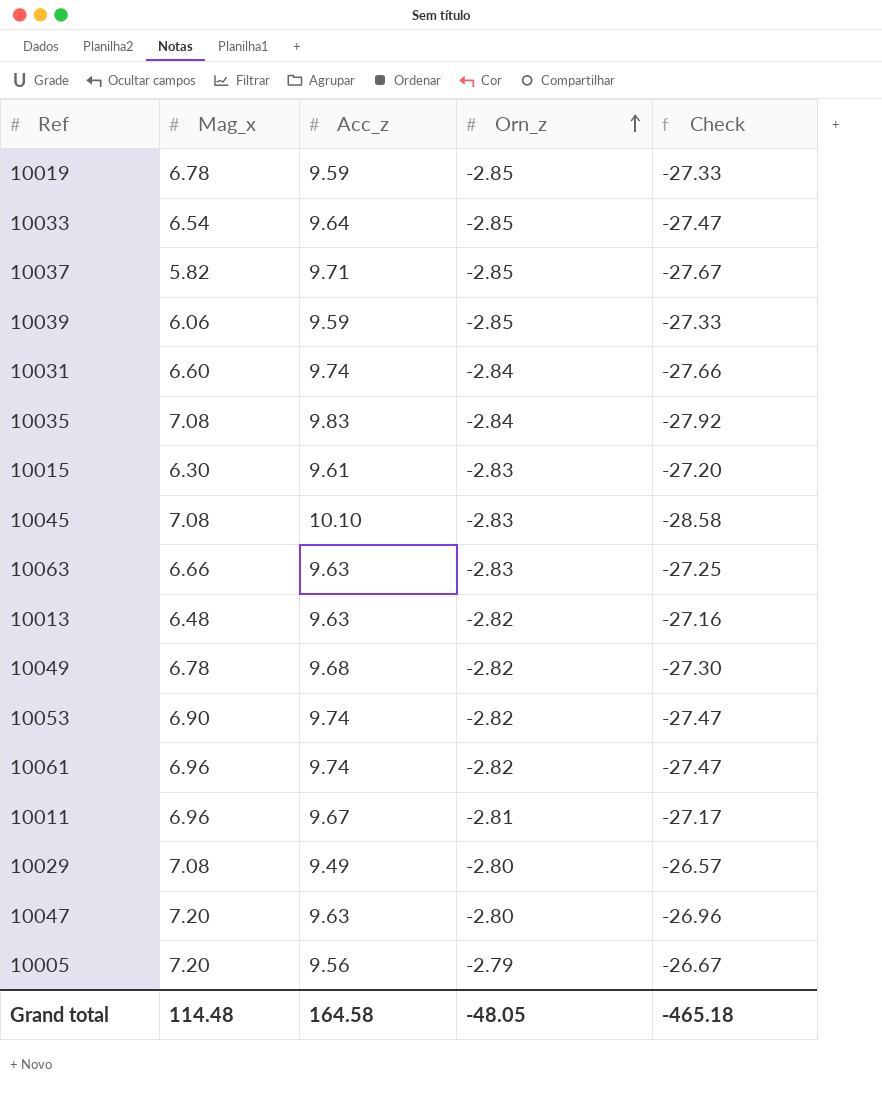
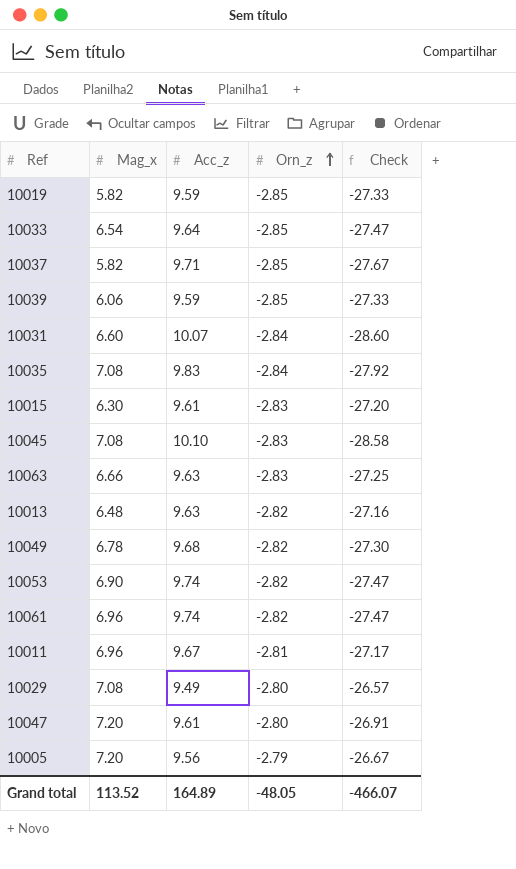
10019 | Mag_x: 6.78 -> 5.82
10031 | Acc_z: 9.74 -> 10.07
10031 | Check: -27.66 -> -28.60
10047 | Acc_z: 9.63 -> 9.61
10047 | Check: -26.96 -> -26.91
Grand total | Mag_x: 114.48 -> 113.52
Grand total | Acc_z: 164.58 -> 164.89
Grand total | Check: -465.18 -> -466.07

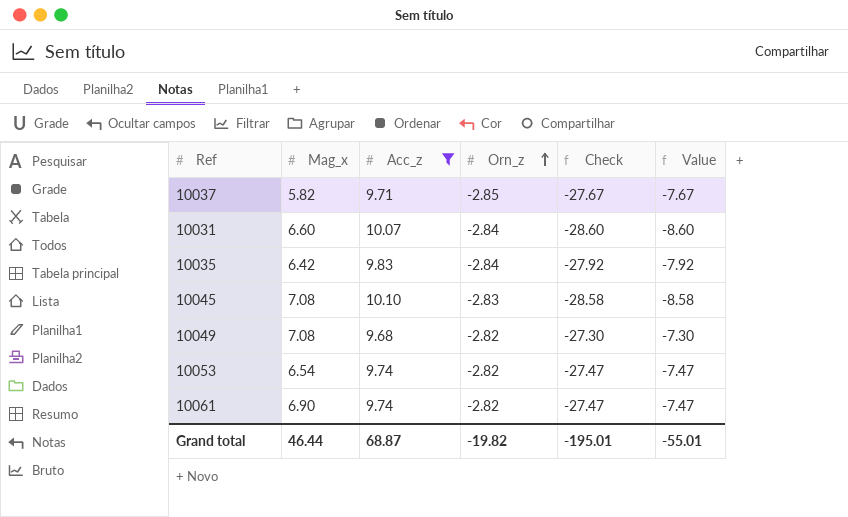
filter: none -> Acc_z >= 9.68
column Value | formula: none -> [Check] + 20
10035 | Mag_x: 7.08 -> 6.42
10049 | Mag_x: 6.78 -> 7.08
10053 | Mag_x: 6.90 -> 6.54
10061 | Mag_x: 6.96 -> 6.90
Grand total | Mag_x: 113.52 -> 46.44
Grand total | Acc_z: 164.89 -> 68.87
Grand total | Orn_z: -48.05 -> -19.82
Grand total | Check: -466.07 -> -195.01

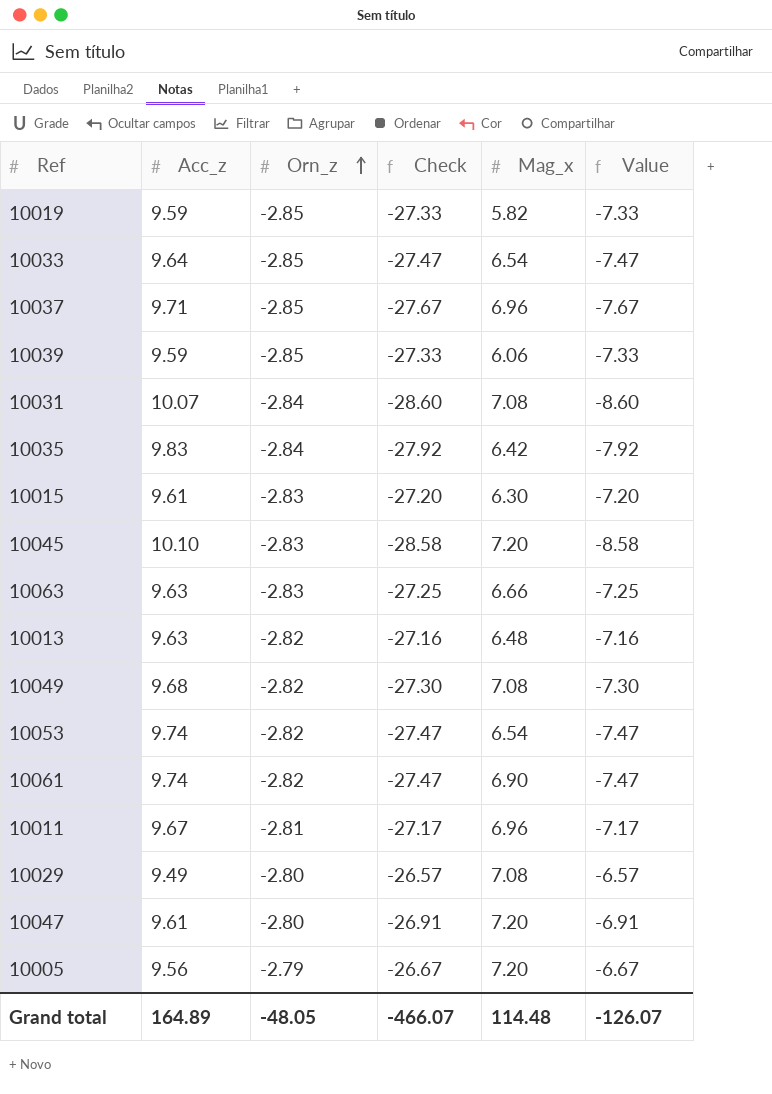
filter: Acc_z >= 9.68 -> none
column Mag_x | position: 2 -> 5
10037 | Mag_x: 5.82 -> 6.96
10031 | Mag_x: 6.60 -> 7.08
10045 | Mag_x: 7.08 -> 7.20
Grand total | Acc_z: 68.87 -> 164.89
Grand total | Orn_z: -19.82 -> -48.05
Grand total | Check: -195.01 -> -466.07
Grand total | Mag_x: 46.44 -> 114.48
Grand total | Value: -55.01 -> -126.07

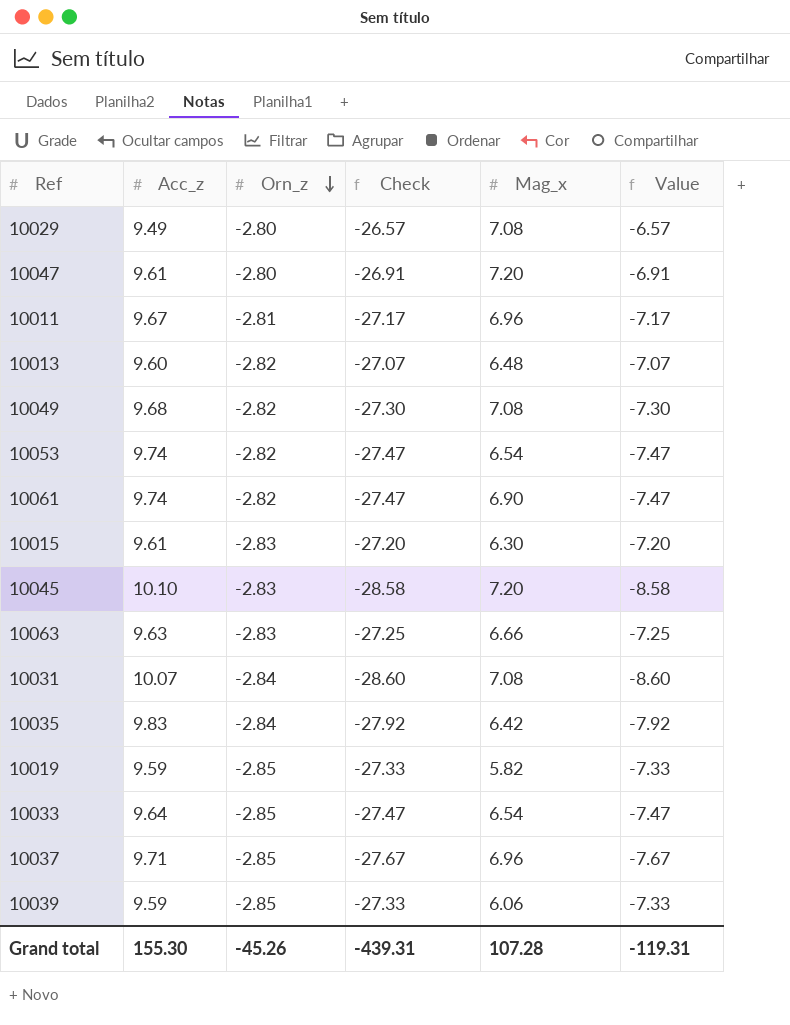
row order: Orn_z ascending -> Orn_z descending
row 10005: 9.56 | -2.79 | -26.67 | 7.20 | -6.67 -> none
10013 | Acc_z: 9.63 -> 9.60
10013 | Check: -27.16 -> -27.07
10013 | Value: -7.16 -> -7.07
Grand total | Acc_z: 164.89 -> 155.30
Grand total | Orn_z: -48.05 -> -45.26
Grand total | Check: -466.07 -> -439.31
Grand total | Mag_x: 114.48 -> 107.28
Grand total | Value: -126.07 -> -119.31

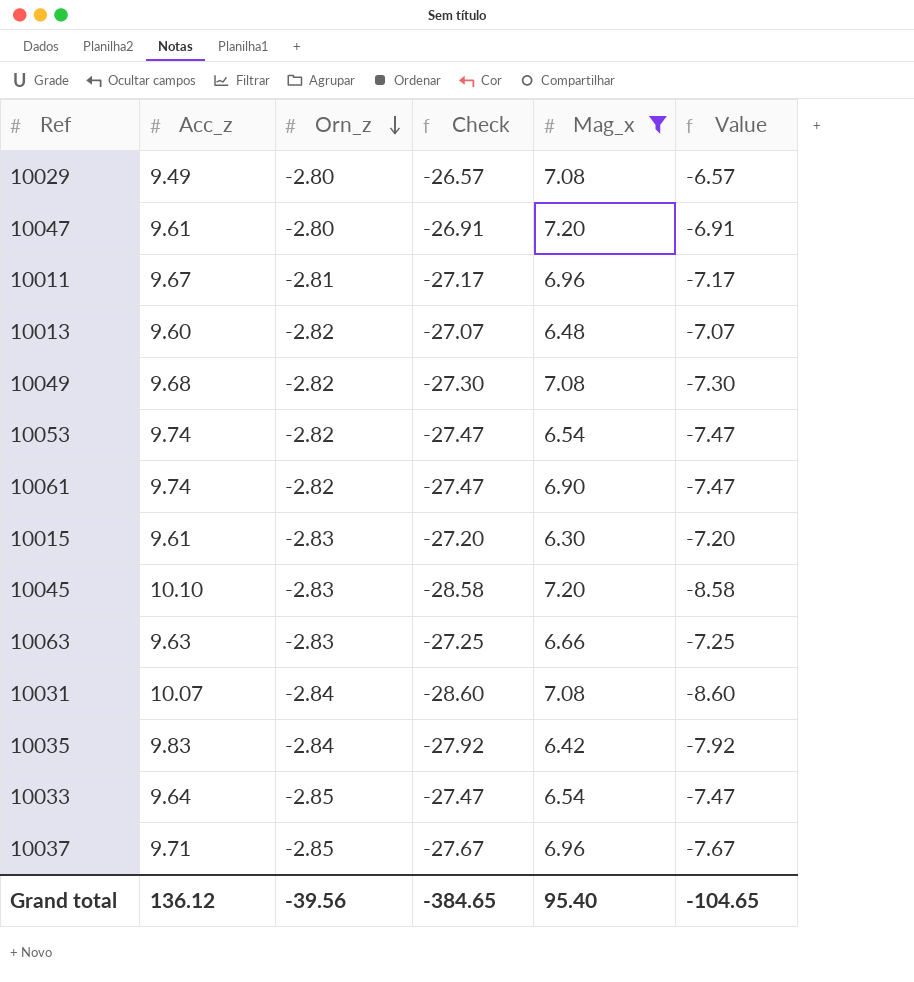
filter: none -> Mag_x >= 6.30
Grand total | Acc_z: 155.30 -> 136.12
Grand total | Orn_z: -45.26 -> -39.56
Grand total | Check: -439.31 -> -384.65
Grand total | Mag_x: 107.28 -> 95.40
Grand total | Value: -119.31 -> -104.65

